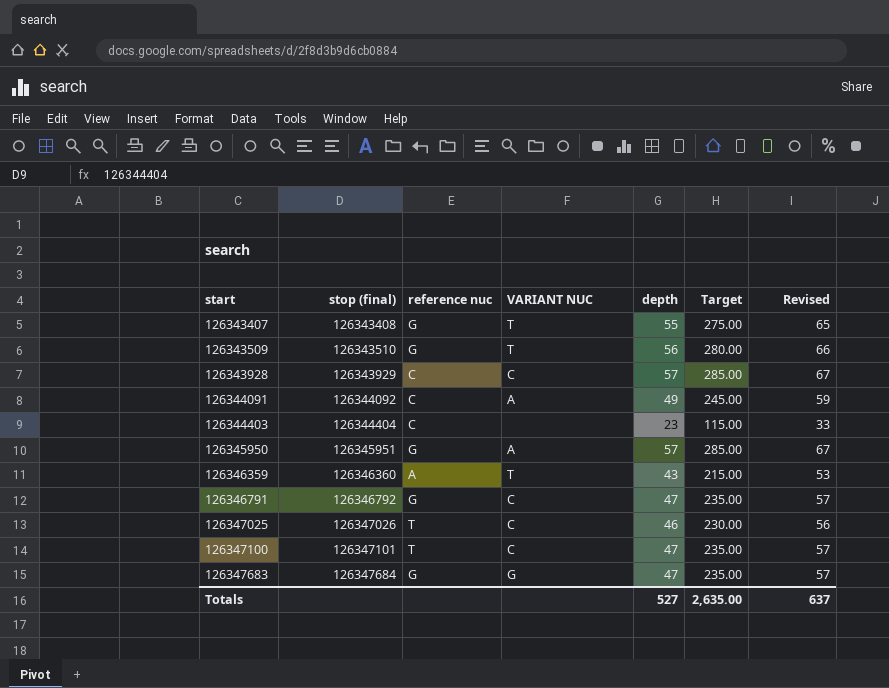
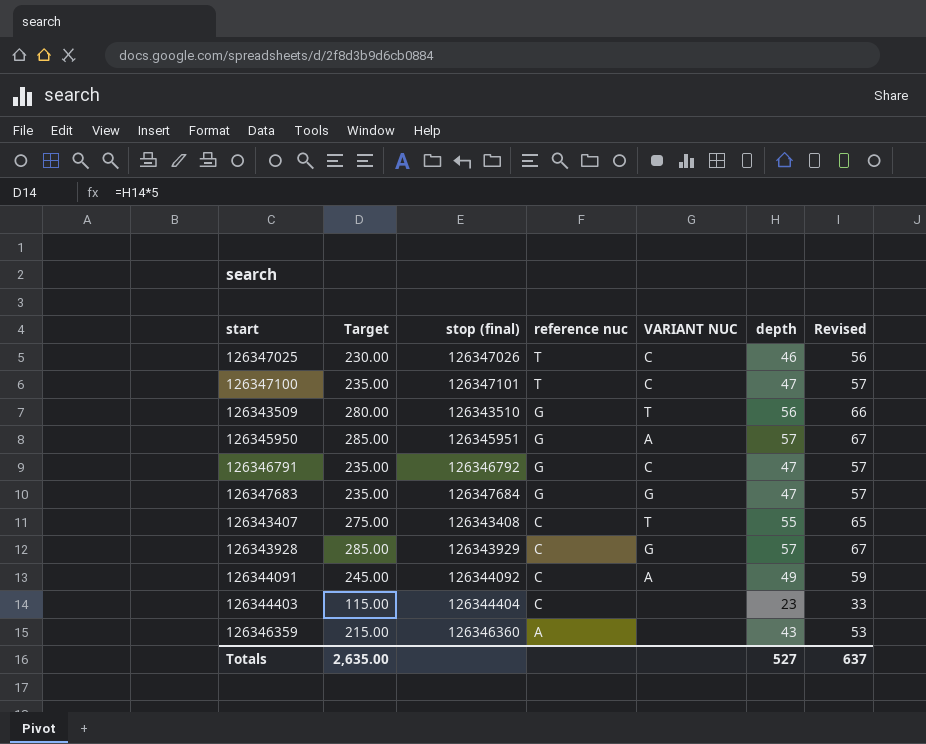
row order: start ascending -> reference nuc descending
column Target | position: 6 -> 2
126343407 | reference nuc: G -> C
126343928 | VARIANT NUC: C -> G
126346359 | VARIANT NUC: T -> none

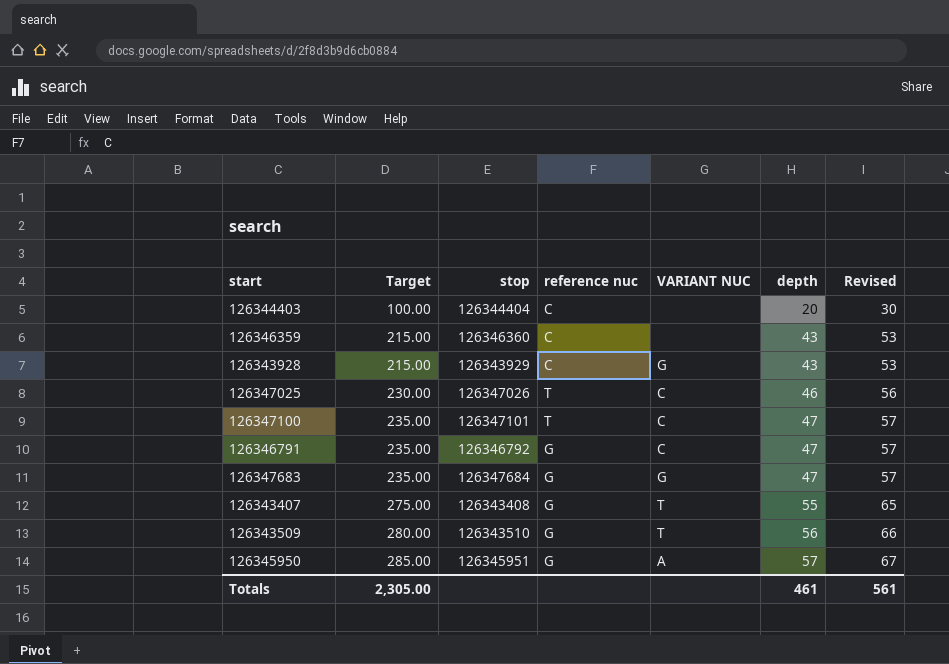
row order: reference nuc descending -> Target ascending
column name: stop (final) -> stop
row 126344091: 245.00 | 126344092 | C | A | 49 | 59 -> none
126344403 | Target: 115.00 -> 100.00
126344403 | depth: 23 -> 20
126344403 | Revised: 33 -> 30
126346359 | reference nuc: A -> C
126343928 | Target: 285.00 -> 215.00
126343928 | depth: 57 -> 43
126343928 | Revised: 67 -> 53
126343407 | reference nuc: C -> G
Totals | Target: 2,635.00 -> 2,305.00
Totals | depth: 527 -> 461
Totals | Revised: 637 -> 561

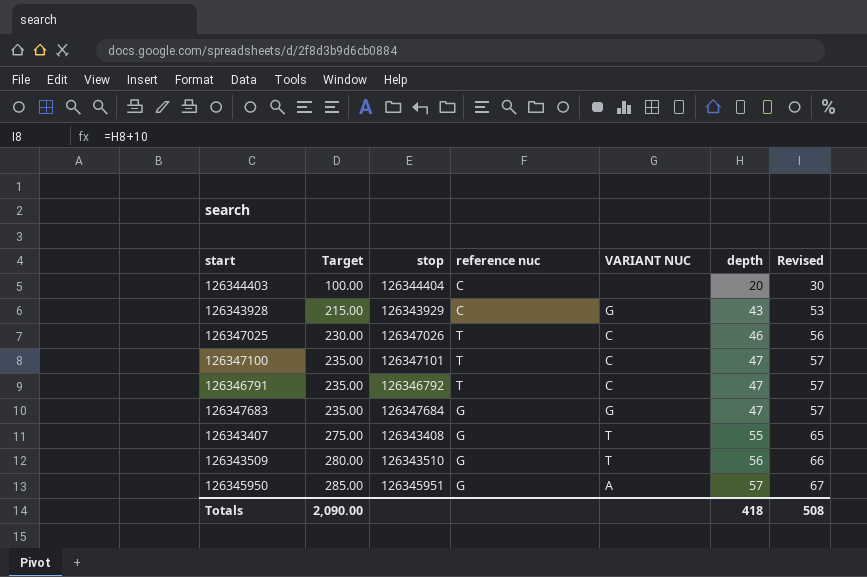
row 126346359: 215.00 | 126346360 | C | none | 43 | 53 -> none
126346791 | reference nuc: G -> T
Totals | Target: 2,305.00 -> 2,090.00
Totals | depth: 461 -> 418
Totals | Revised: 561 -> 508

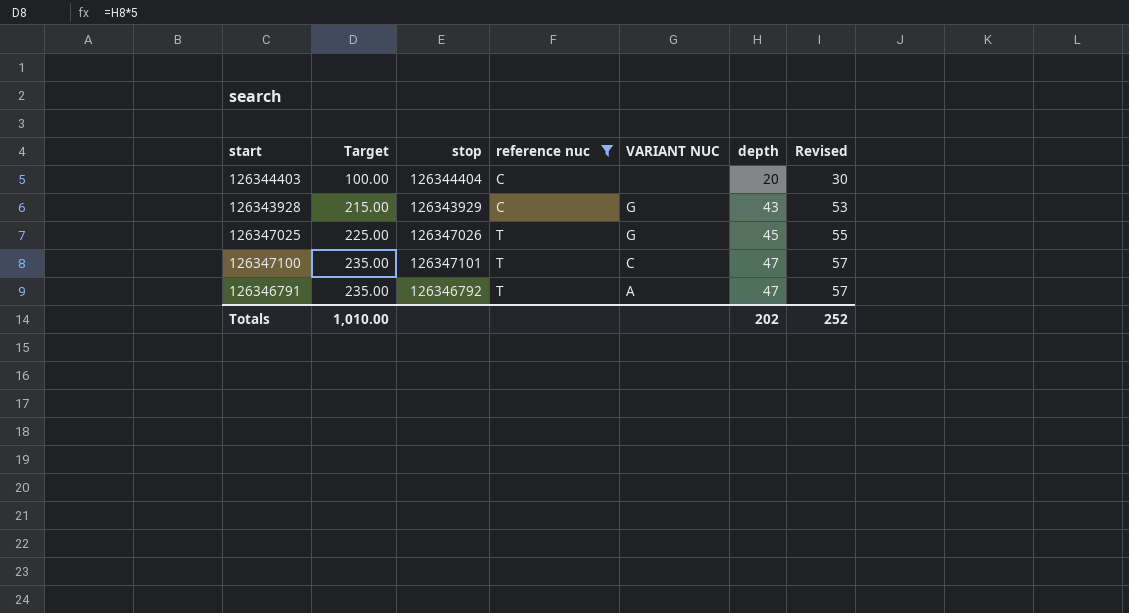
filter: none -> reference nuc != G
126347025 | Target: 230.00 -> 225.00
126347025 | VARIANT NUC: C -> G
126347025 | depth: 46 -> 45
126347025 | Revised: 56 -> 55
126346791 | VARIANT NUC: C -> A
Totals | Target: 2,090.00 -> 1,010.00
Totals | depth: 418 -> 202
Totals | Revised: 508 -> 252

